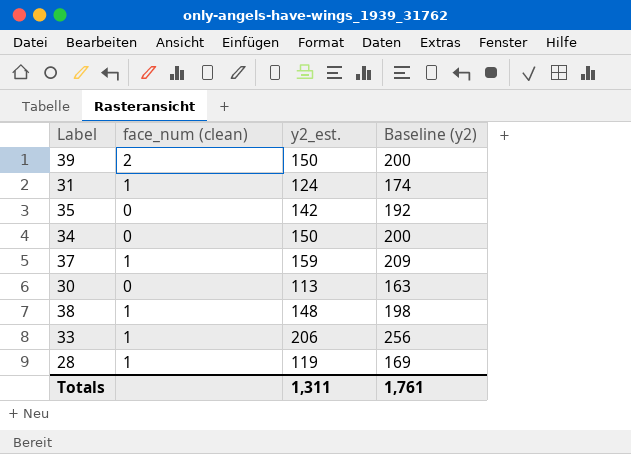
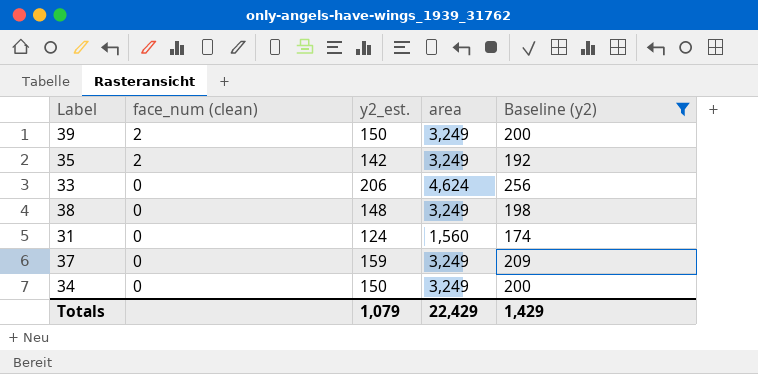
filter: none -> Baseline (y2) >= 174
row order: none -> face_num (clean) descending
column area | position: none -> 4
35 | face_num (clean): 0 -> 2
33 | face_num (clean): 1 -> 0
38 | face_num (clean): 1 -> 0
31 | face_num (clean): 1 -> 0
37 | face_num (clean): 1 -> 0
Totals | y2_est.: 1,311 -> 1,079
Totals | Baseline (y2): 1,761 -> 1,429

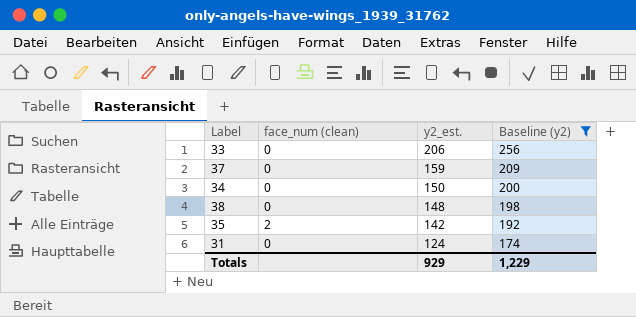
row order: face_num (clean) descending -> y2_est. descending
column area | position: 4 -> none
row 39: 2 | 150 | 3,249 | 200 -> none
Totals | y2_est.: 1,079 -> 929
Totals | Baseline (y2): 1,429 -> 1,229

